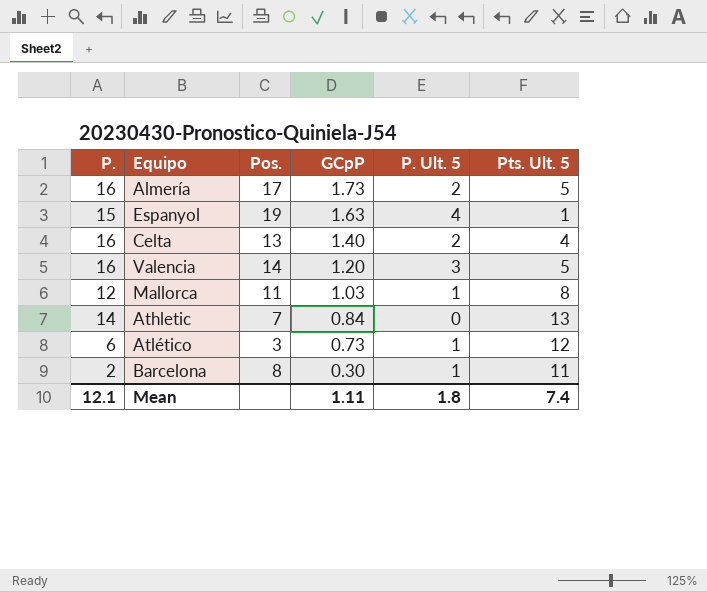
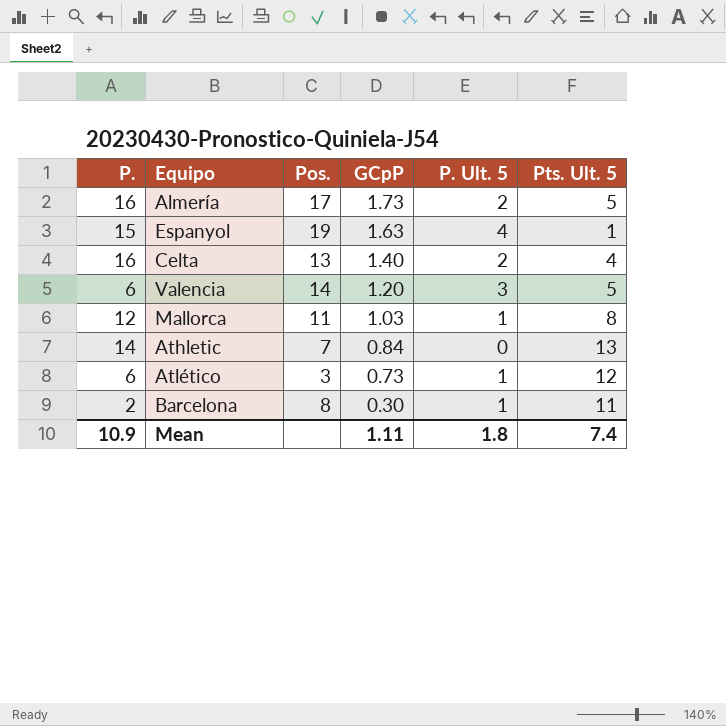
Valencia | P.: 16 -> 6
Mean | P.: 12.1 -> 10.9

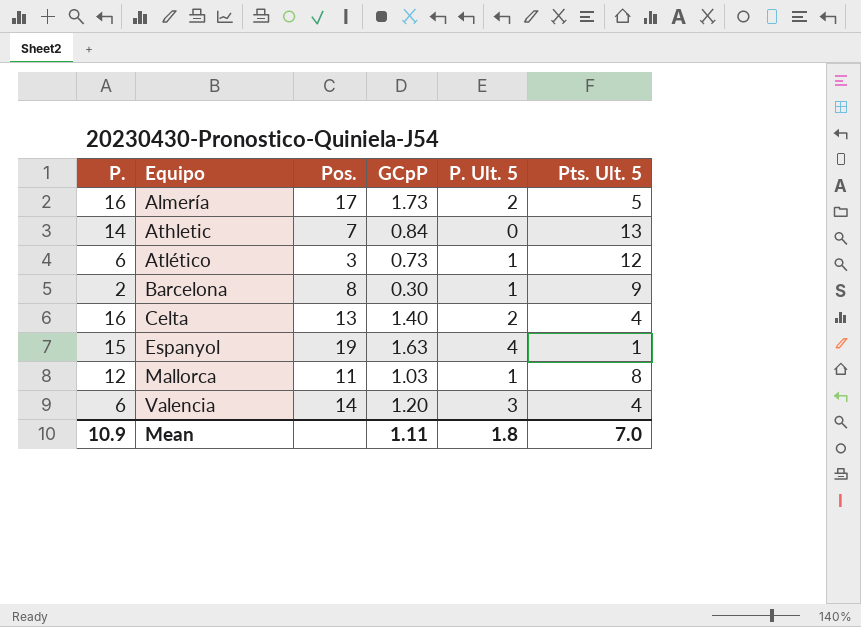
row order: GCpP descending -> Equipo ascending
Barcelona | Pts. Ult. 5: 11 -> 9
Valencia | Pts. Ult. 5: 5 -> 4
Mean | Pts. Ult. 5: 7.4 -> 7.0

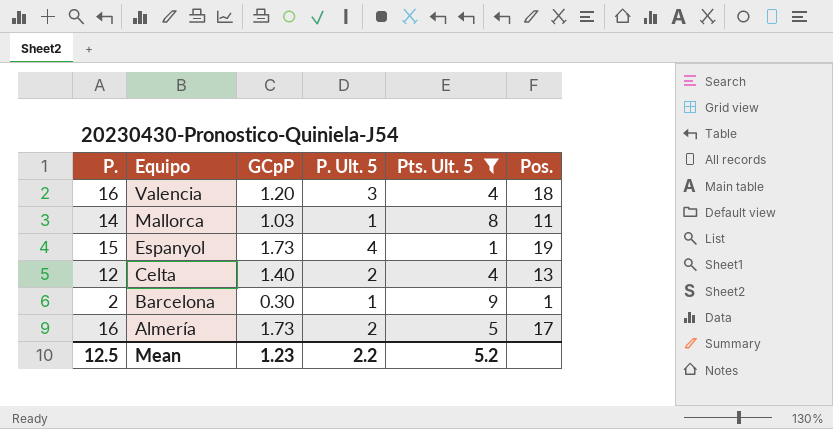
filter: none -> Pts. Ult. 5 <= 9
row order: Equipo ascending -> Equipo descending
column Pos. | position: 3 -> 6
Valencia | P.: 6 -> 16
Valencia | Pos.: 14 -> 18
Mallorca | P.: 12 -> 14
Espanyol | GCpP: 1.63 -> 1.73
Celta | P.: 16 -> 12
Barcelona | Pos.: 8 -> 1
Mean | P.: 10.9 -> 12.5
Mean | GCpP: 1.11 -> 1.23
Mean | P. Ult. 5: 1.8 -> 2.2
Mean | Pts. Ult. 5: 7.0 -> 5.2

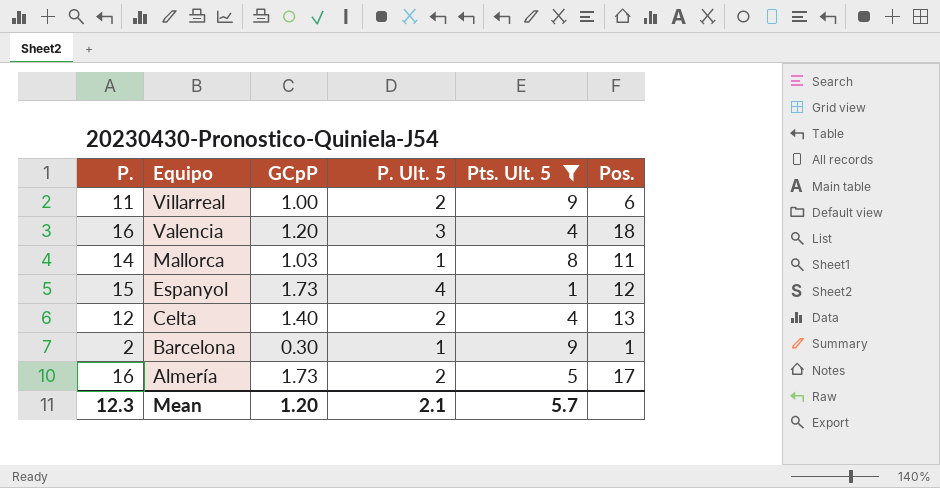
row Villarreal: none -> 11 | 1.00 | 2 | 9 | 6
Espanyol | Pos.: 19 -> 12
Mean | P.: 12.5 -> 12.3
Mean | GCpP: 1.23 -> 1.20
Mean | P. Ult. 5: 2.2 -> 2.1
Mean | Pts. Ult. 5: 5.2 -> 5.7

